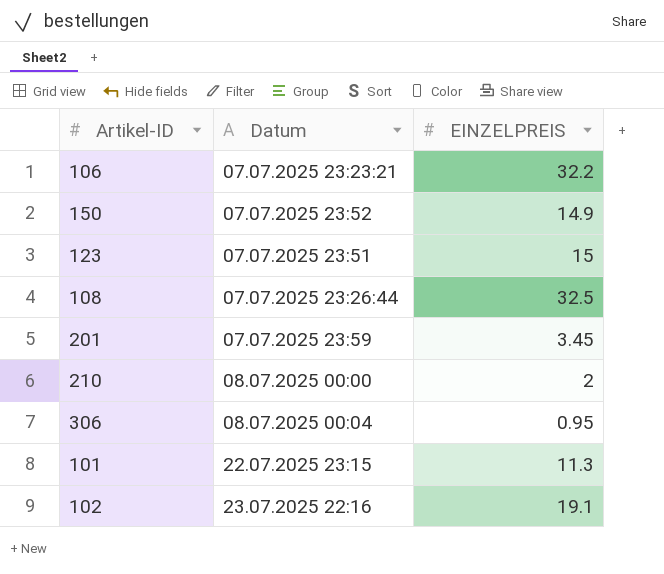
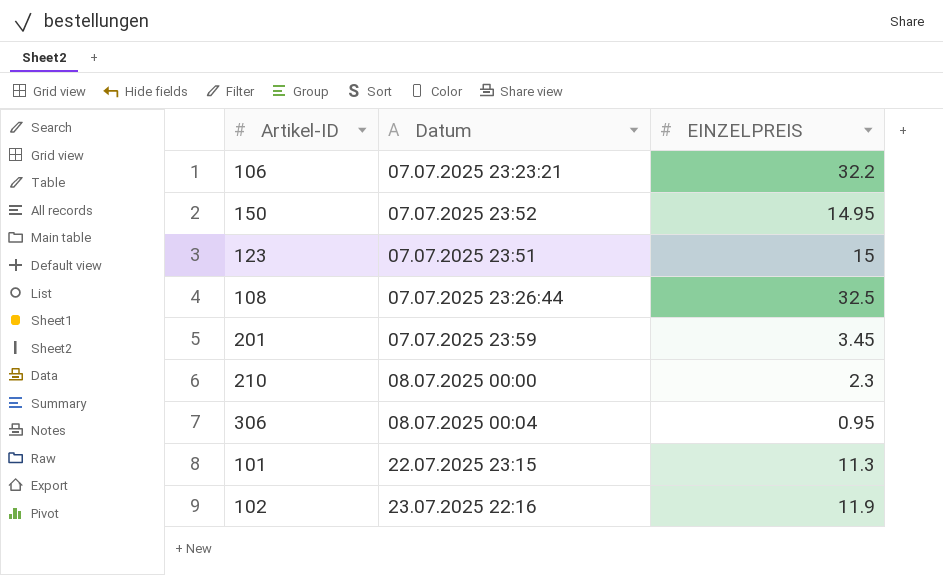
150 | EINZELPREIS: 14.9 -> 14.95
210 | EINZELPREIS: 2 -> 2.3
102 | EINZELPREIS: 19.1 -> 11.9

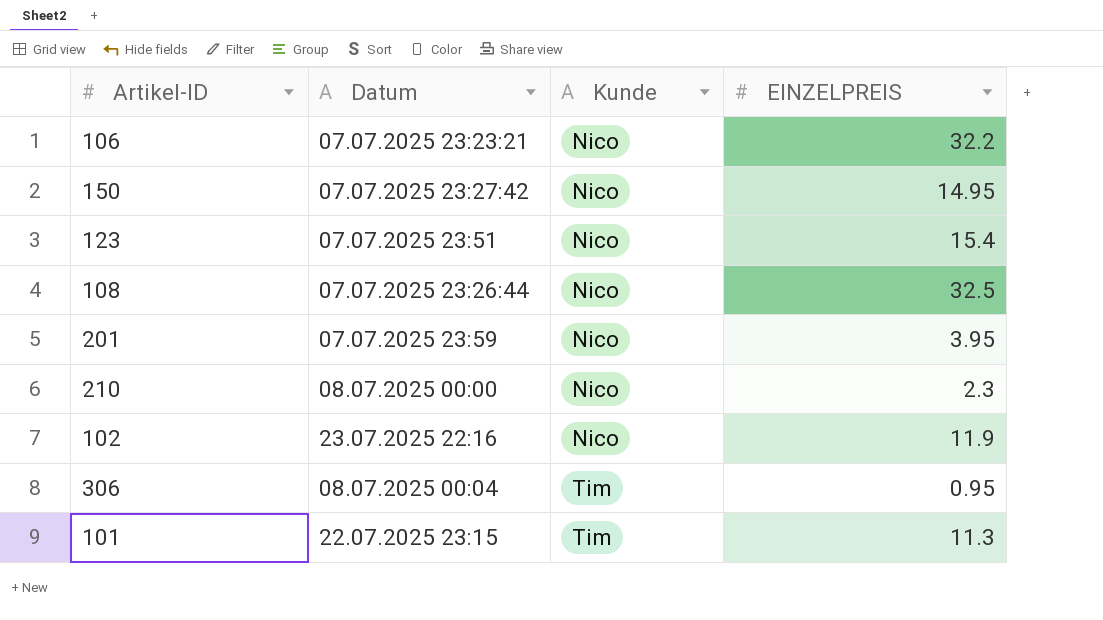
row order: none -> Kunde ascending
column Kunde | position: none -> 3
150 | Datum: 07.07.2025 23:52 -> 07.07.2025 23:27:42
123 | EINZELPREIS: 15 -> 15.4
201 | EINZELPREIS: 3.45 -> 3.95

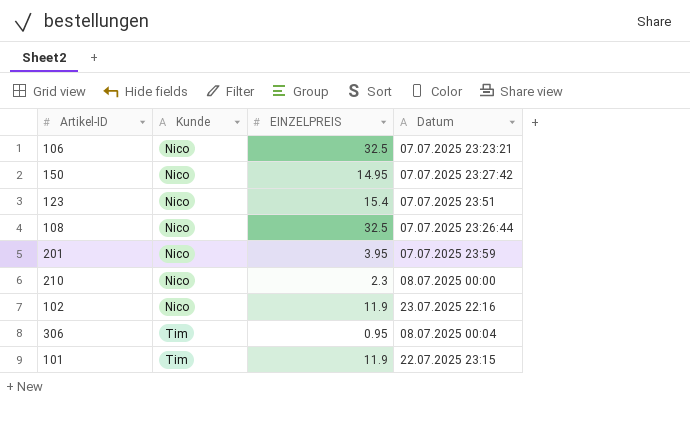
column Datum | position: 2 -> 4
106 | EINZELPREIS: 32.2 -> 32.5
101 | EINZELPREIS: 11.3 -> 11.9

